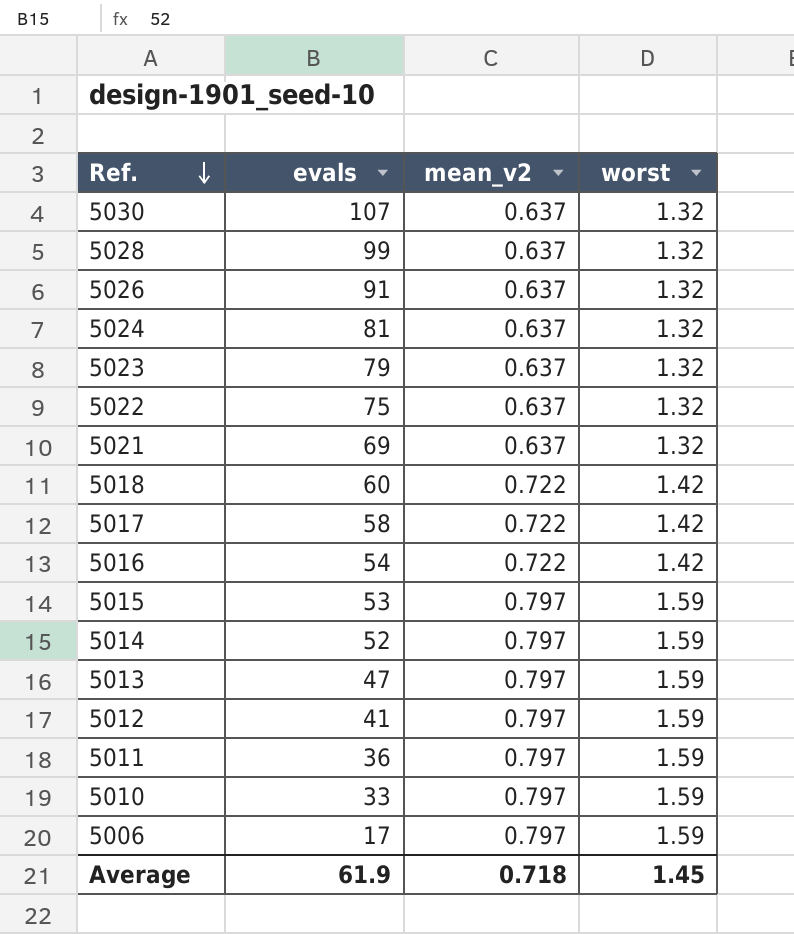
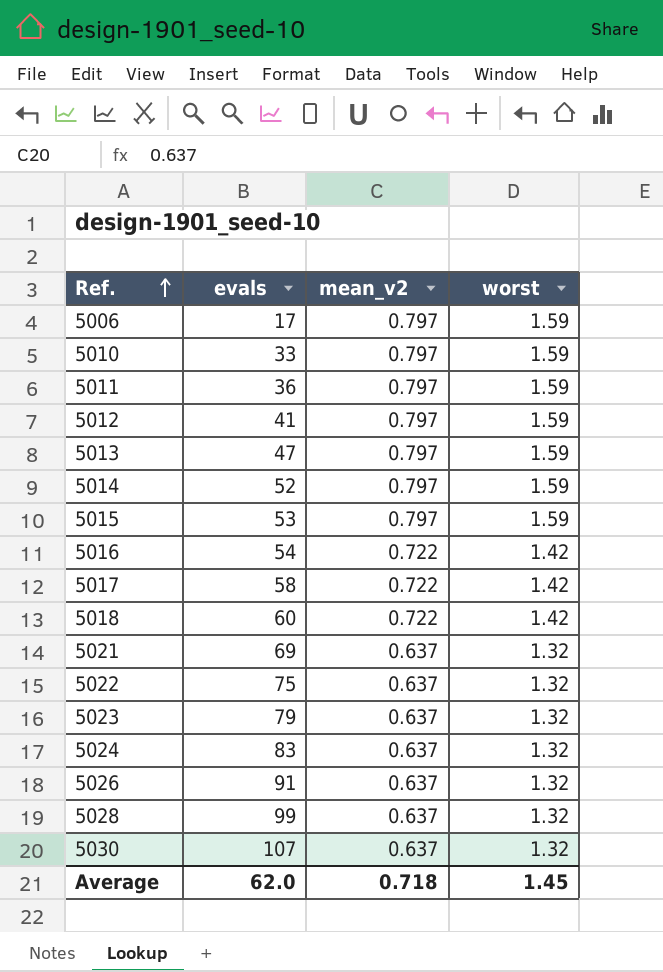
row order: Ref. descending -> Ref. ascending
5024 | evals: 81 -> 83
Average | evals: 61.9 -> 62.0

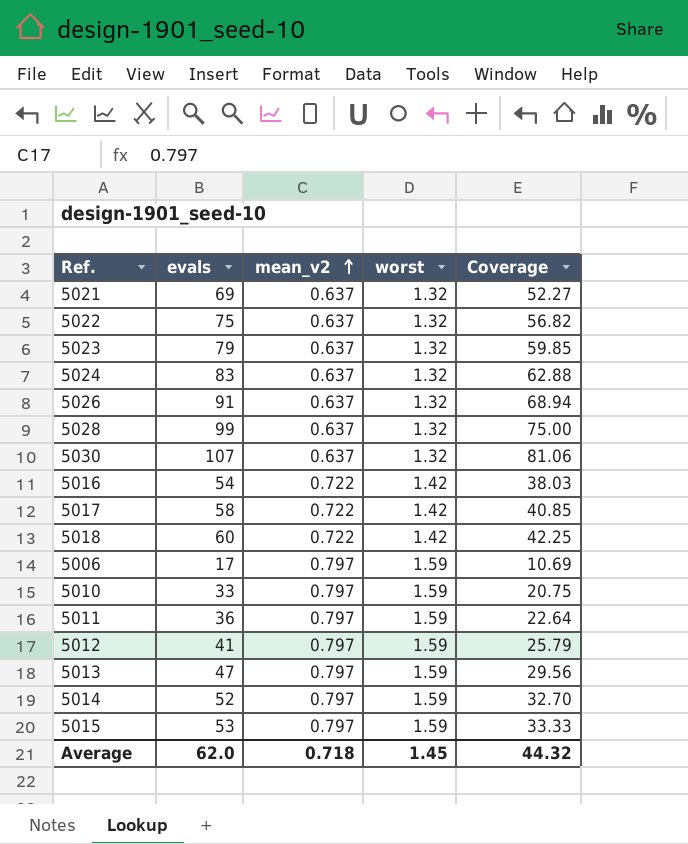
row order: Ref. ascending -> mean_v2 ascending
column Coverage | formula: none -> [evals] / [worst]

